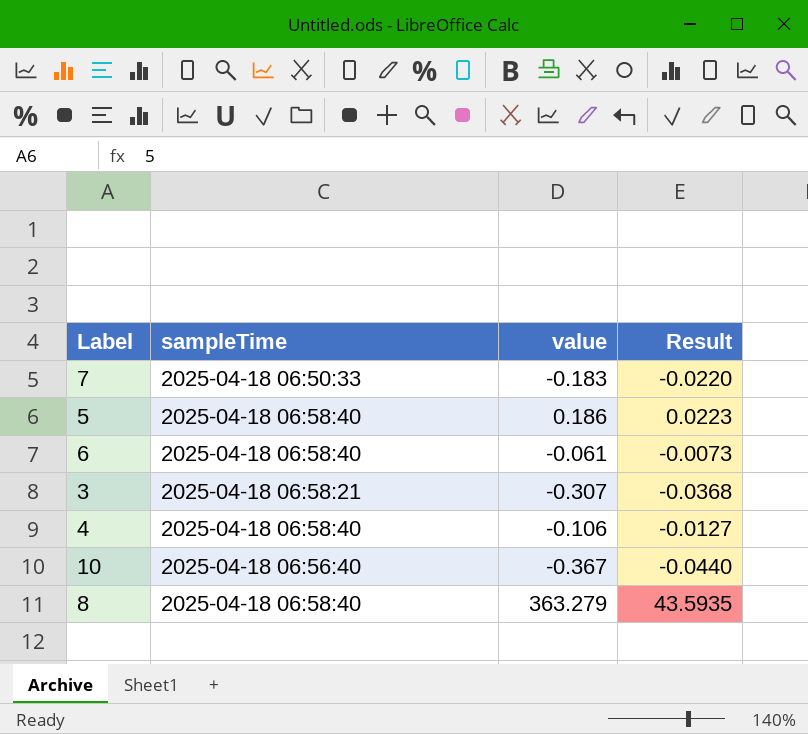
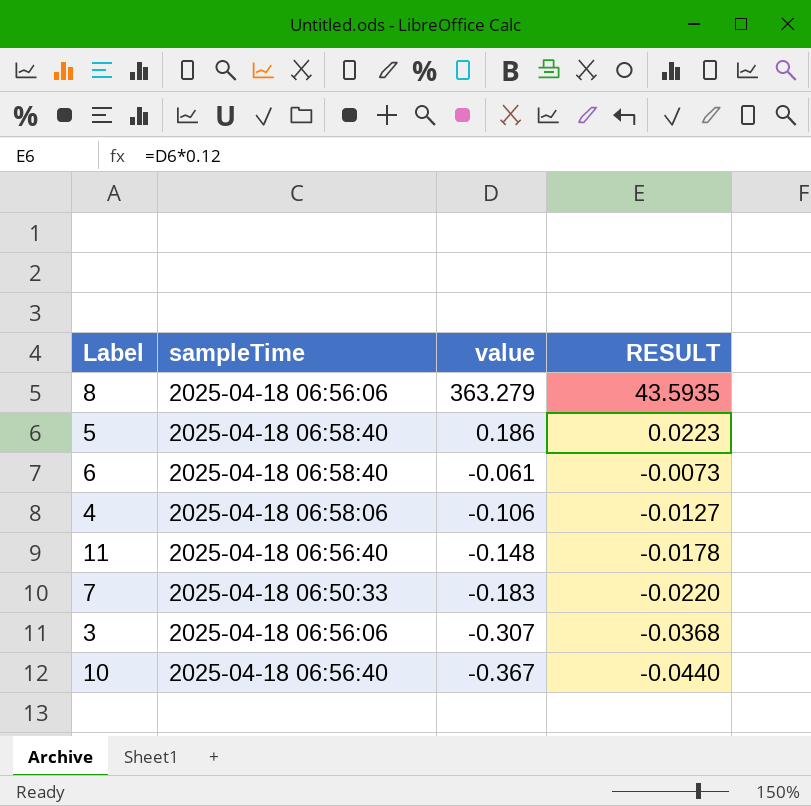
row order: none -> value descending
column name: Result -> RESULT
8 | sampleTime: 2025-04-18 06:58:40 -> 2025-04-18 06:56:06
4 | sampleTime: 2025-04-18 06:58:40 -> 2025-04-18 06:58:06
row 11: none -> 2025-04-18 06:56:40 | -0.148 | -0.0178
3 | sampleTime: 2025-04-18 06:58:21 -> 2025-04-18 06:56:06

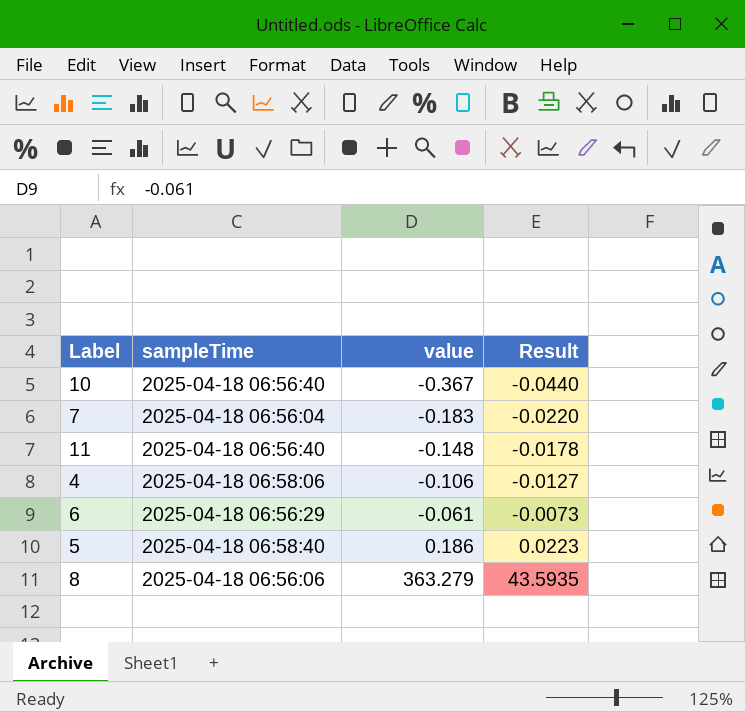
row order: value descending -> value ascending
column name: RESULT -> Result
row 3: 2025-04-18 06:56:06 | -0.307 | -0.0368 -> none
7 | sampleTime: 2025-04-18 06:50:33 -> 2025-04-18 06:56:04
6 | sampleTime: 2025-04-18 06:58:40 -> 2025-04-18 06:56:29

